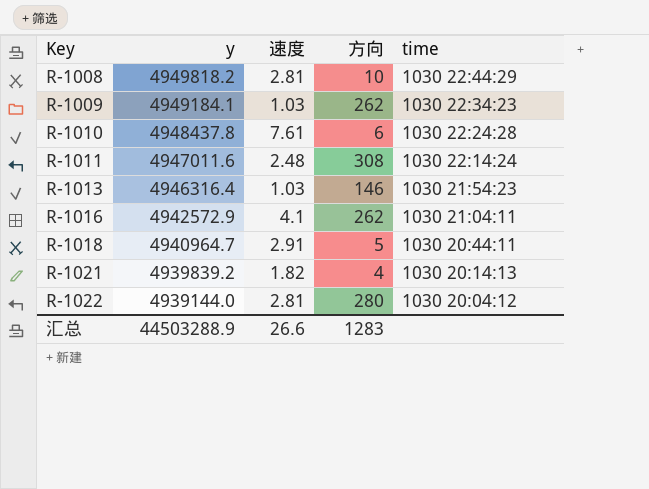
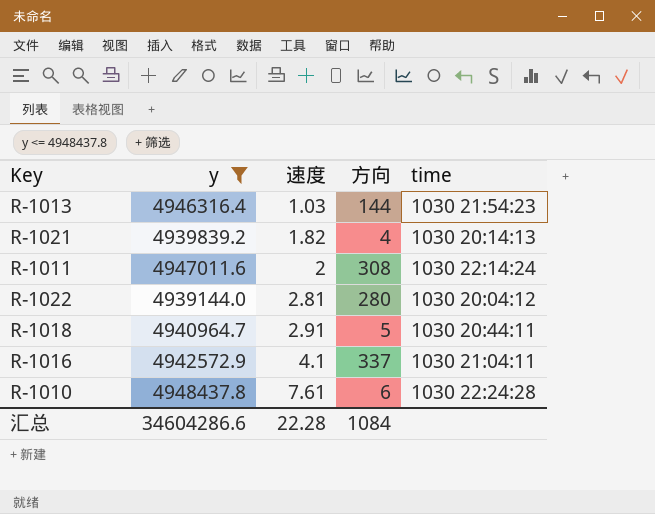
filter: none -> y <= 4948437.8
row order: Key ascending -> 速度 ascending
R-1013 | 方向: 146 -> 144
R-1011 | 速度: 2.48 -> 2
R-1016 | 方向: 262 -> 337
汇总 | y: 44503288.9 -> 34604286.6
汇总 | 速度: 26.6 -> 22.28
汇总 | 方向: 1283 -> 1084

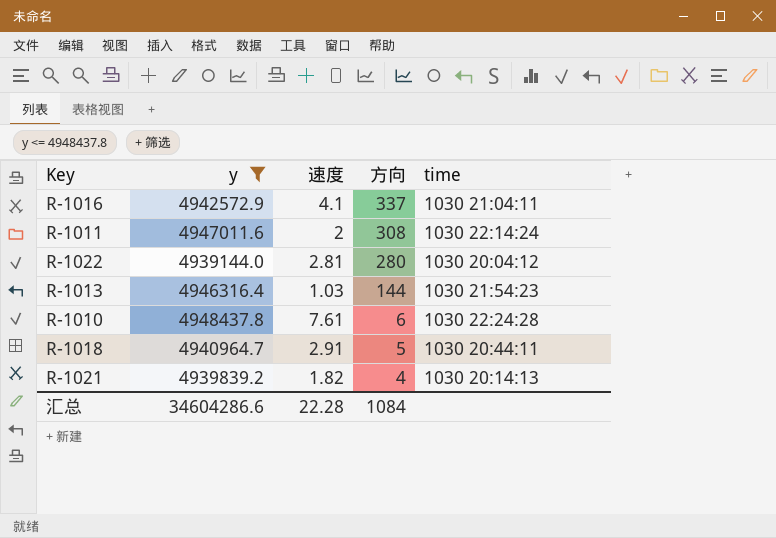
row order: 速度 ascending -> 方向 descending

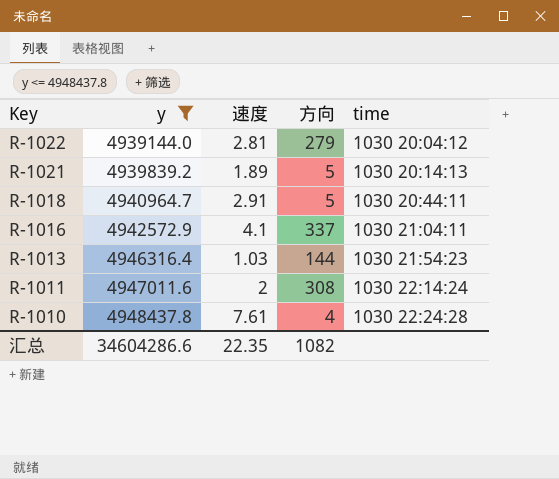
row order: 方向 descending -> Key descending
R-1022 | 方向: 280 -> 279
R-1021 | 速度: 1.82 -> 1.89
R-1021 | 方向: 4 -> 5
R-1010 | 方向: 6 -> 4
汇总 | 速度: 22.28 -> 22.35
汇总 | 方向: 1084 -> 1082

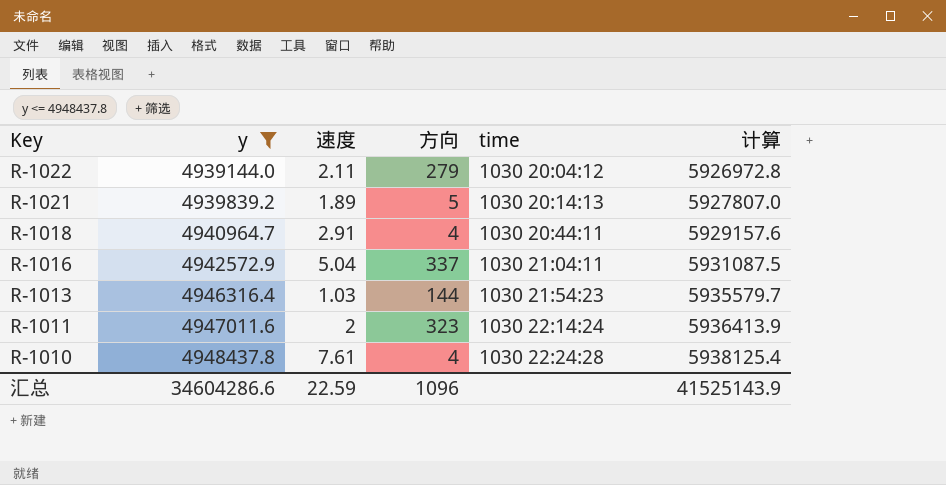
column 计算 | formula: none -> [y] * 1.2
R-1022 | 速度: 2.81 -> 2.11
R-1018 | 方向: 5 -> 4
R-1016 | 速度: 4.1 -> 5.04
R-1011 | 方向: 308 -> 323
汇总 | 速度: 22.35 -> 22.59
汇总 | 方向: 1082 -> 1096

